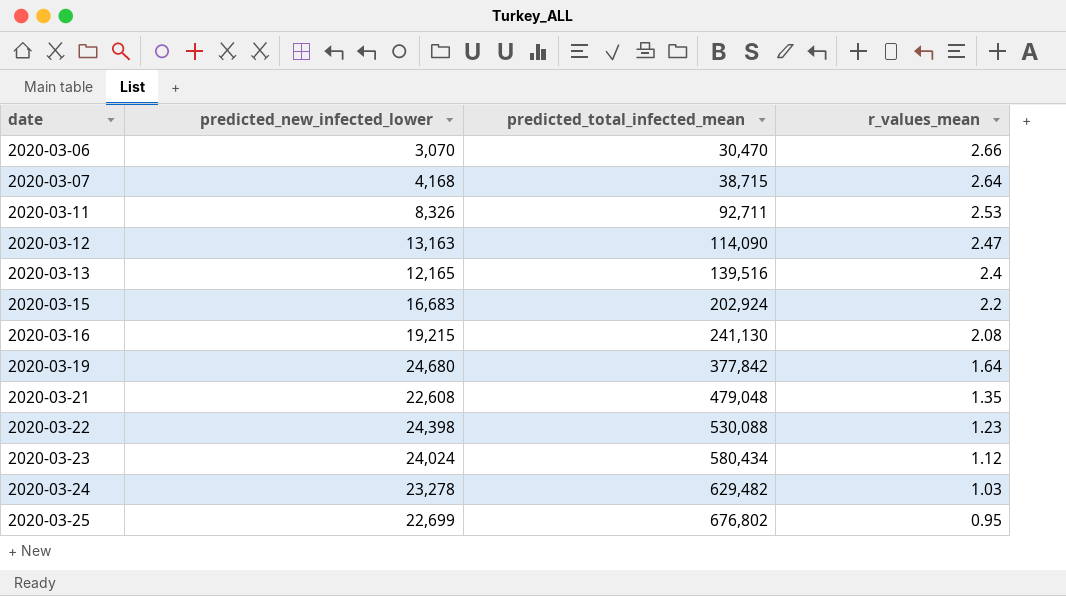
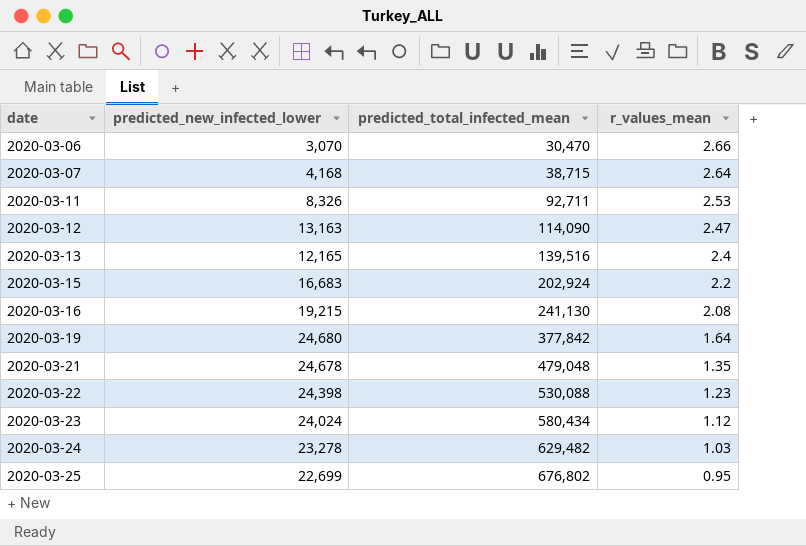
2020-03-21 | predicted_new_infected_lower: 22,608 -> 24,678

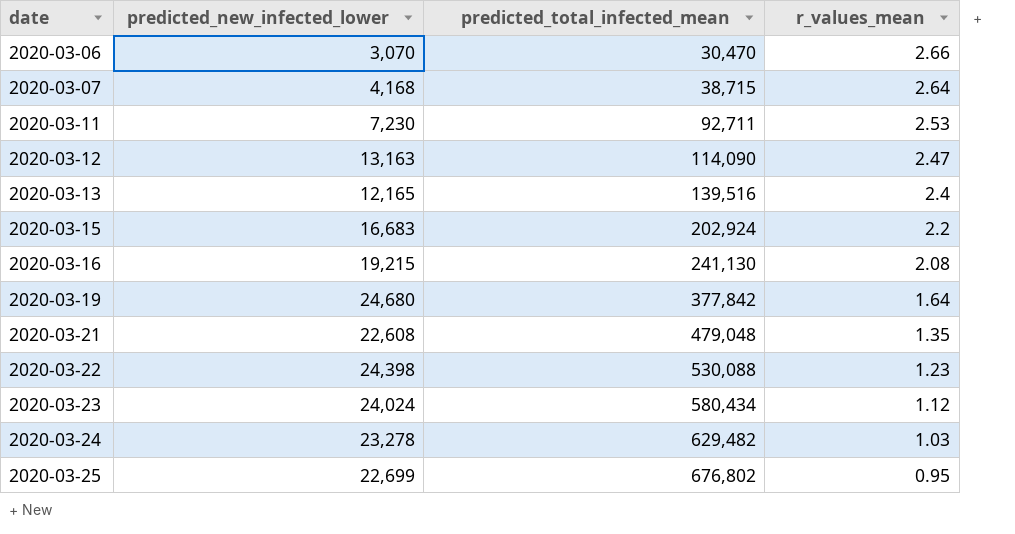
2020-03-11 | predicted_new_infected_lower: 8,326 -> 7,230
2020-03-21 | predicted_new_infected_lower: 24,678 -> 22,608

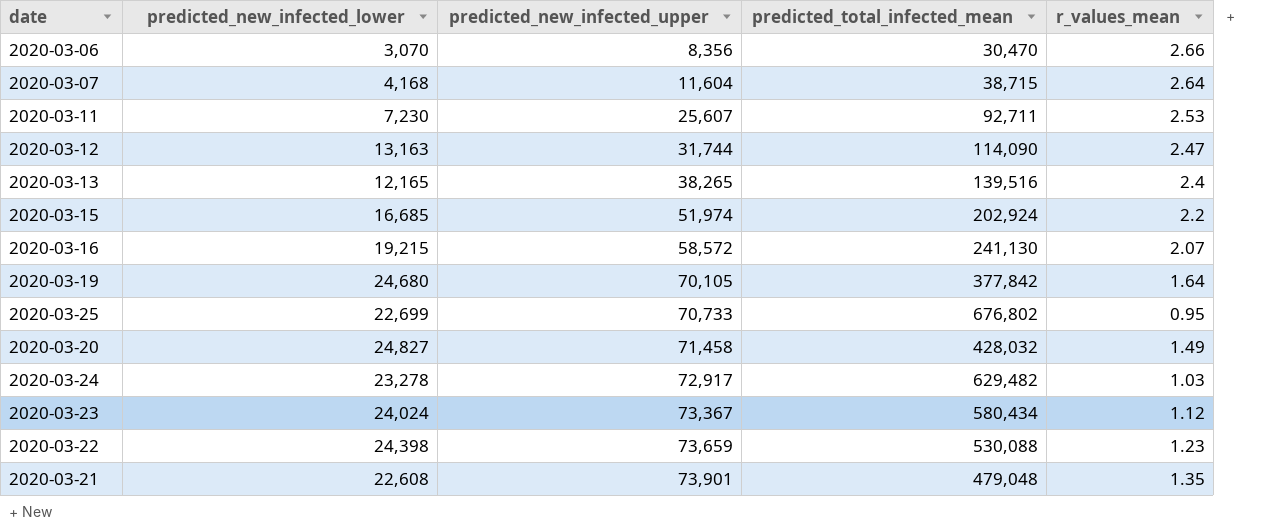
row order: date ascending -> predicted_new_infected_upper ascending
column predicted_new_infected_upper | position: none -> 3
2020-03-15 | predicted_new_infected_lower: 16,683 -> 16,685
2020-03-16 | r_values_mean: 2.08 -> 2.07
row 2020-03-20: none -> 24,827 | 71,458 | 428,032 | 1.49

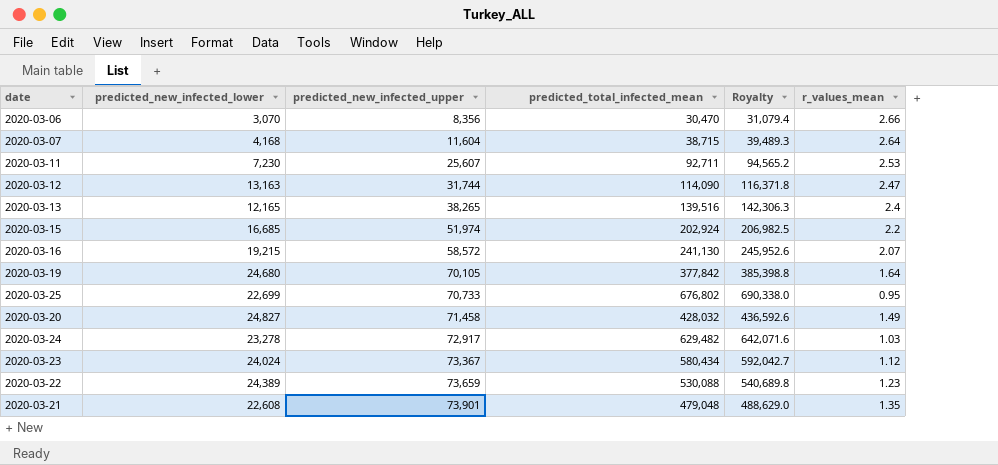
column Royalty | formula: none -> [predicted_total_infected_mean] * 1.02
2020-03-22 | predicted_new_infected_lower: 24,398 -> 24,389

